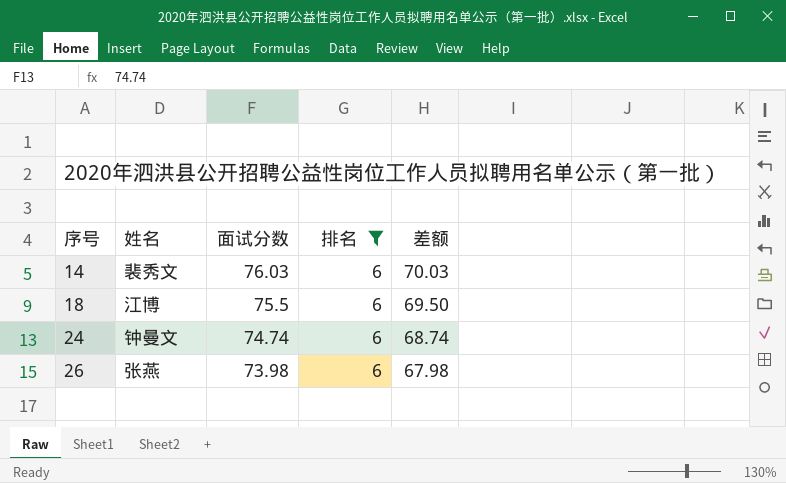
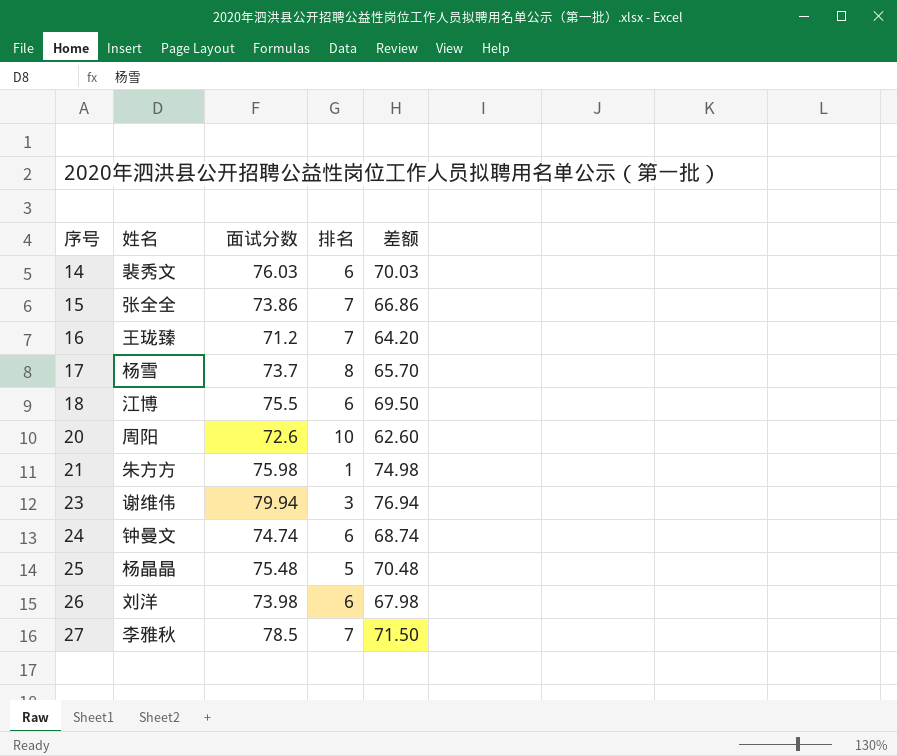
filter: 排名 = 6 -> none
26 | 姓名: 张燕 -> 刘洋

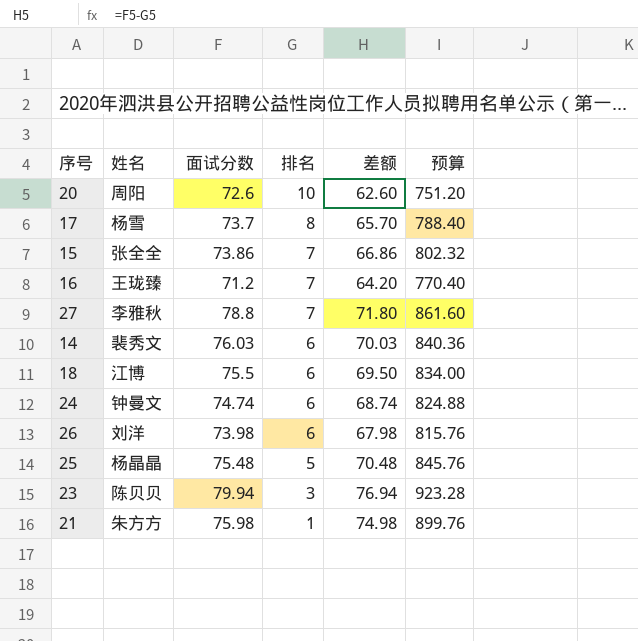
row order: 序号 ascending -> 排名 descending
column 预算 | formula: none -> [差额] * 12
27 | 面试分数: 78.5 -> 78.8
27 | 差额: 71.50 -> 71.80
23 | 姓名: 谢维伟 -> 陈贝贝

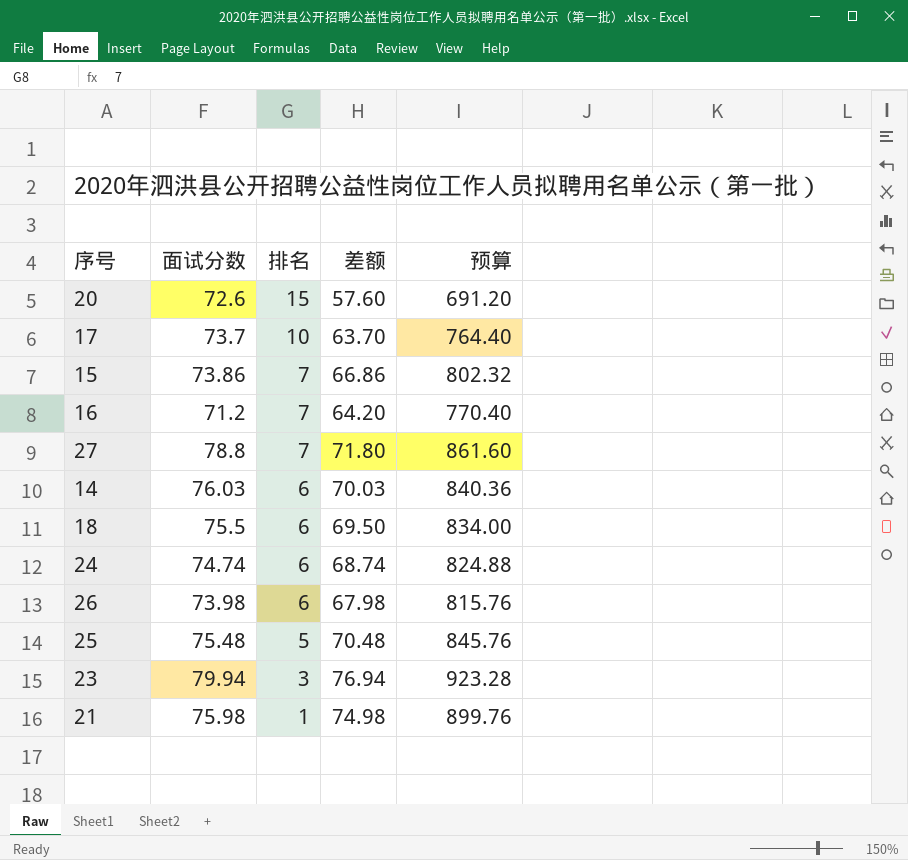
column 姓名 | position: 2 -> none
20 | 排名: 10 -> 15
20 | 差额: 62.60 -> 57.60
20 | 预算: 751.20 -> 691.20
17 | 排名: 8 -> 10
17 | 差额: 65.70 -> 63.70
17 | 预算: 788.40 -> 764.40

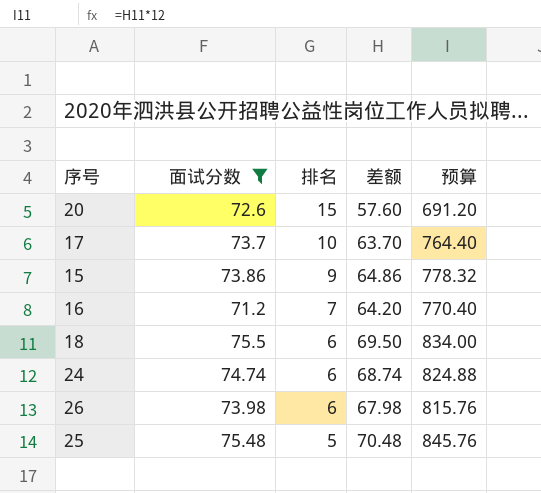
filter: none -> 面试分数 <= 75.5
15 | 排名: 7 -> 9
15 | 差额: 66.86 -> 64.86
15 | 预算: 802.32 -> 778.32

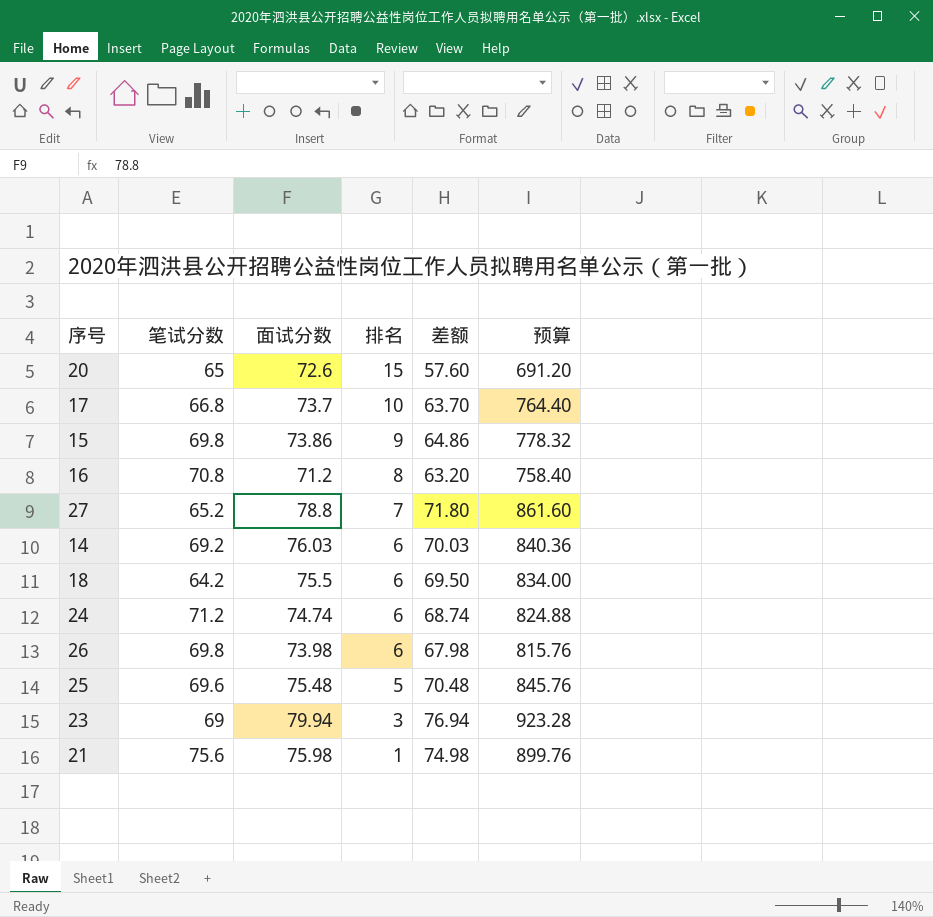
filter: 面试分数 <= 75.5 -> none
column 笔试分数 | position: none -> 2
16 | 排名: 7 -> 8
16 | 差额: 64.20 -> 63.20
16 | 预算: 770.40 -> 758.40

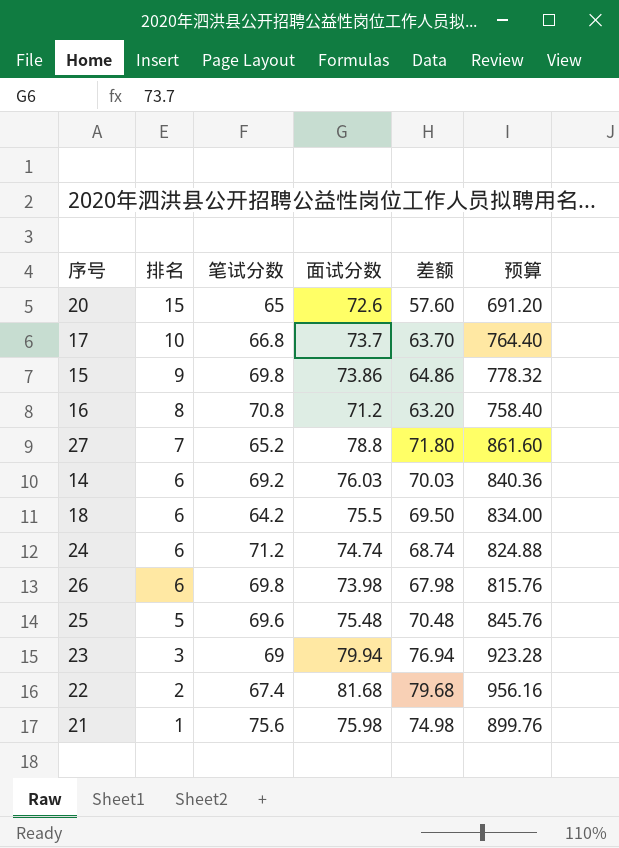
column 排名 | position: 4 -> 2
row 22: none -> 2 | 67.4 | 81.68 | 79.68 | 956.16

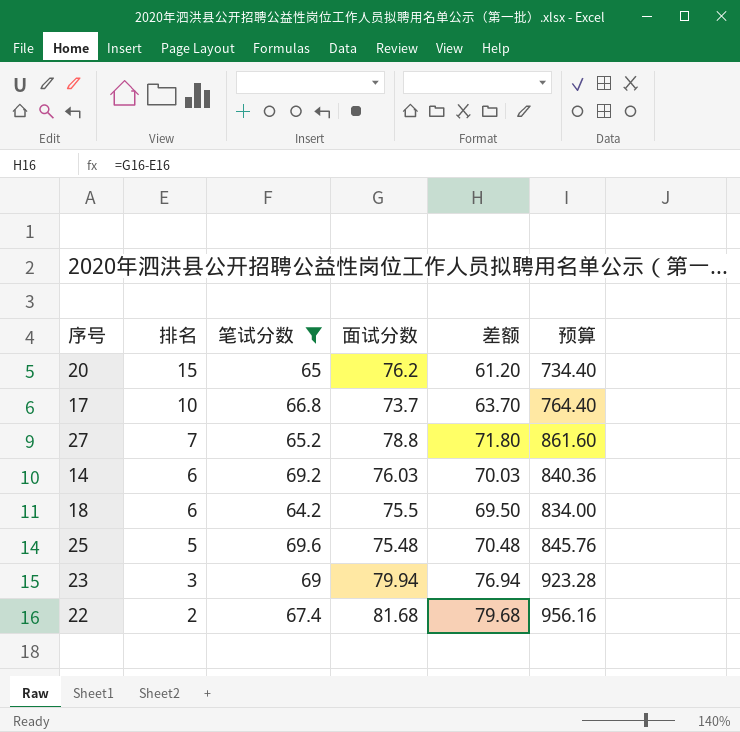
filter: none -> 笔试分数 <= 69.6
20 | 面试分数: 72.6 -> 76.2
20 | 差额: 57.60 -> 61.20
20 | 预算: 691.20 -> 734.40

